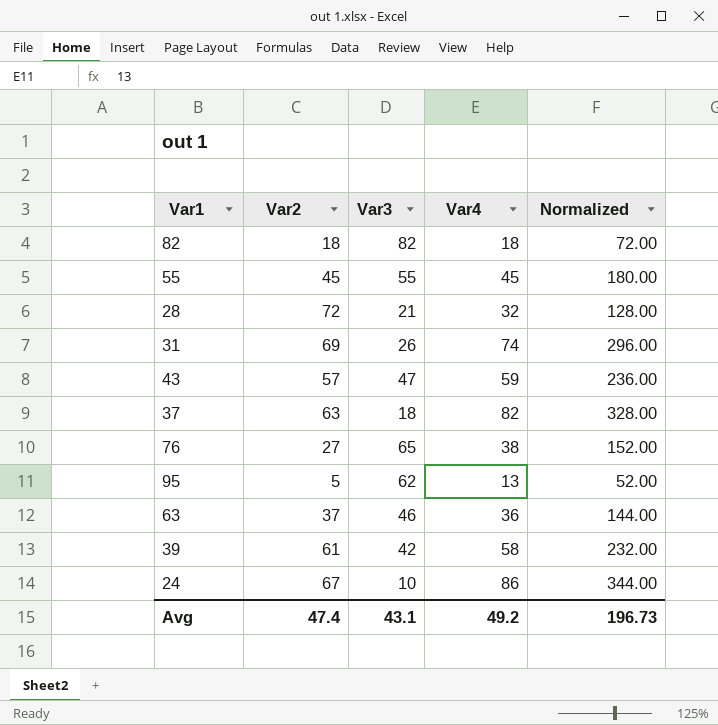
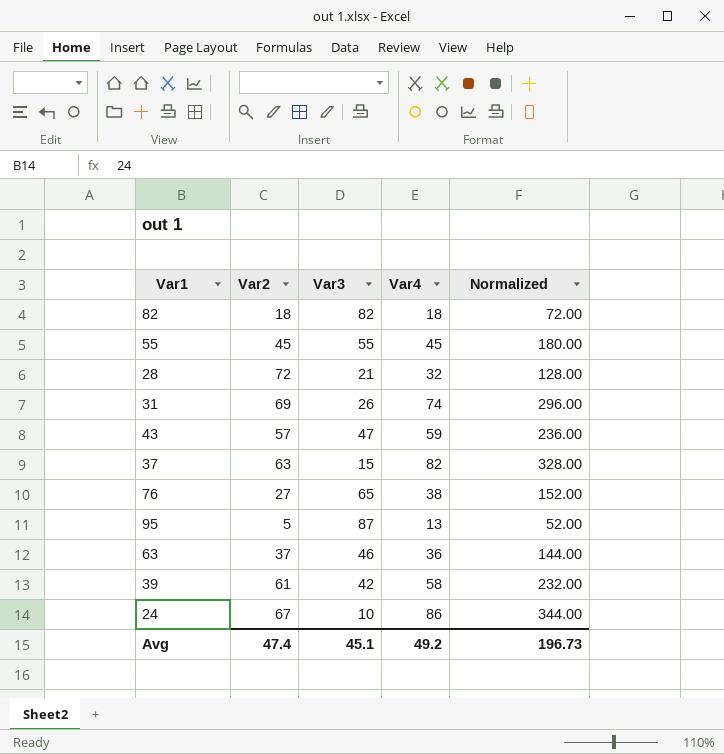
37 | Var3: 18 -> 15
95 | Var3: 62 -> 87
Avg | Var3: 43.1 -> 45.1

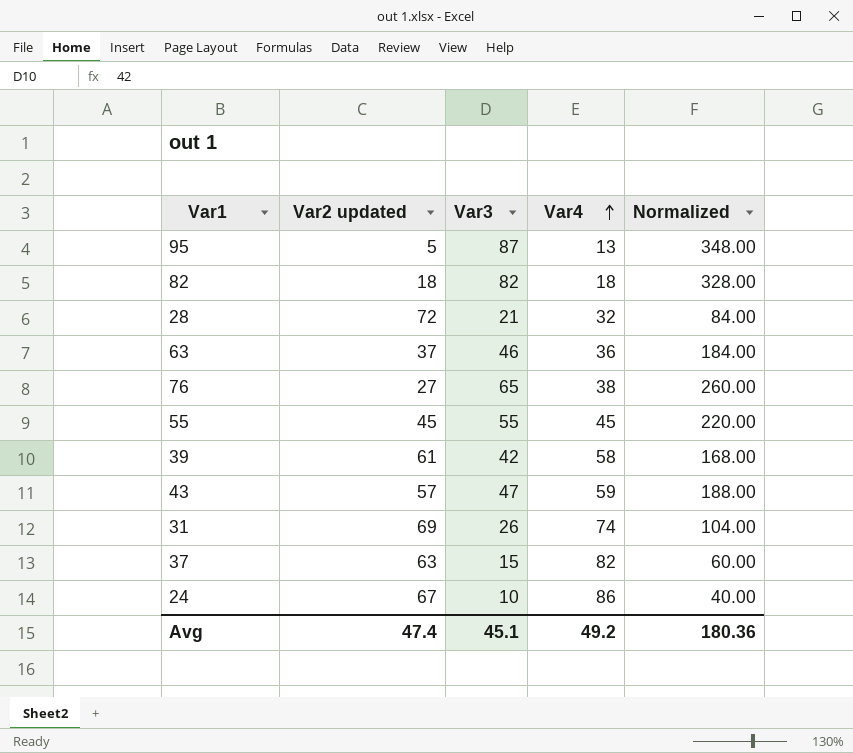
row order: none -> Var4 ascending
column name: Var2 -> Var2 updated
column Normalized | formula: [Var4] * 4 -> [Var3] * 4
Avg | Normalized: 196.73 -> 180.36

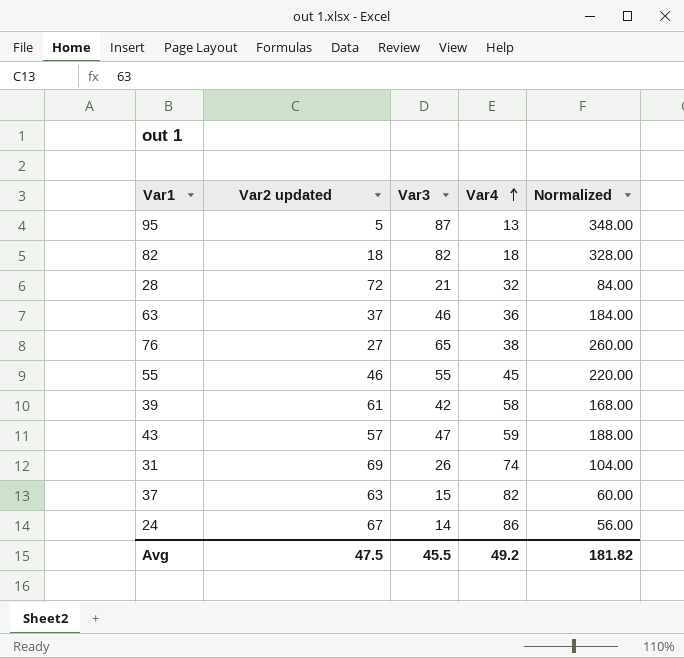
55 | Var2 updated: 45 -> 46
24 | Var3: 10 -> 14
24 | Normalized: 40.00 -> 56.00
Avg | Var2 updated: 47.4 -> 47.5
Avg | Var3: 45.1 -> 45.5
Avg | Normalized: 180.36 -> 181.82

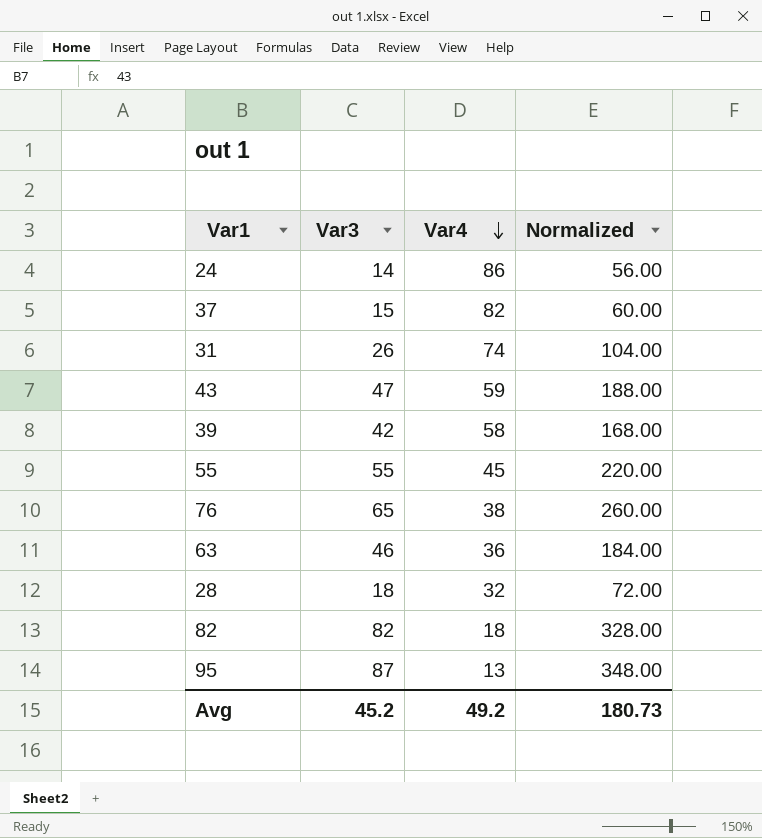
row order: Var4 ascending -> Var4 descending
column Var2 updated | position: 2 -> none
28 | Var3: 21 -> 18
28 | Normalized: 84.00 -> 72.00
Avg | Var3: 45.5 -> 45.2
Avg | Normalized: 181.82 -> 180.73

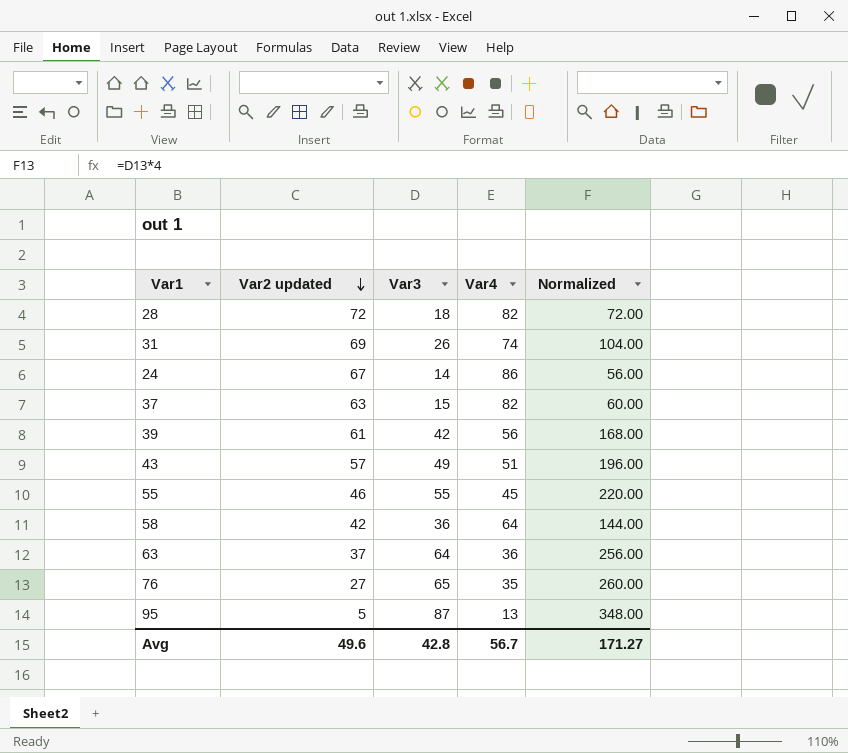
row order: Var4 descending -> Var2 updated descending
column Var2 updated | position: none -> 2
row 82: 82 | 18 | 328.00 -> none
28 | Var4: 32 -> 82
39 | Var4: 58 -> 56
43 | Var3: 47 -> 49
43 | Var4: 59 -> 51
43 | Normalized: 188.00 -> 196.00
row 58: none -> 42 | 36 | 64 | 144.00
63 | Var3: 46 -> 64
63 | Normalized: 184.00 -> 256.00
76 | Var4: 38 -> 35
Avg | Var3: 45.2 -> 42.8
Avg | Var4: 49.2 -> 56.7
Avg | Normalized: 180.73 -> 171.27

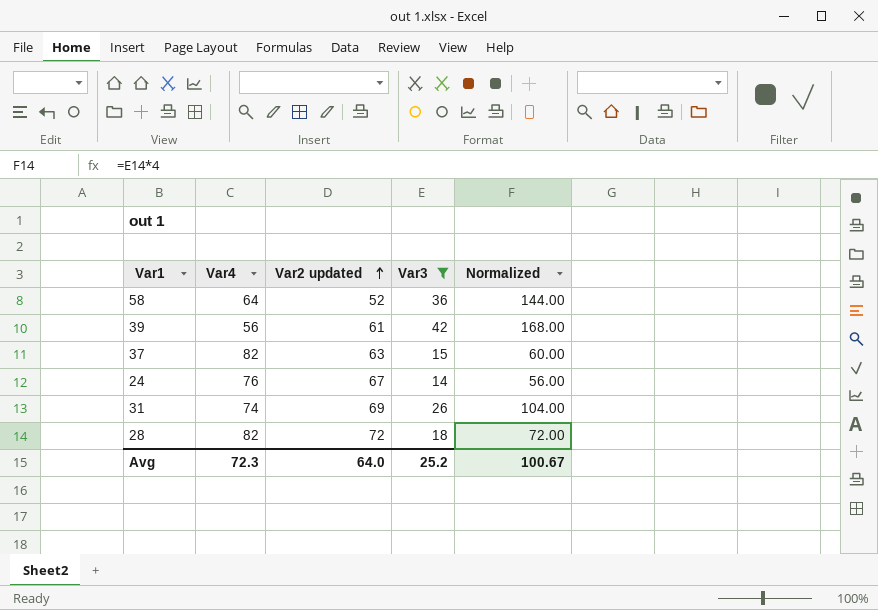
filter: none -> Var3 <= 42
row order: Var2 updated descending -> Var2 updated ascending
column Var4 | position: 4 -> 2
58 | Var2 updated: 42 -> 52
24 | Var4: 86 -> 76
Avg | Var4: 56.7 -> 72.3
Avg | Var2 updated: 49.6 -> 64.0
Avg | Var3: 42.8 -> 25.2
Avg | Normalized: 171.27 -> 100.67

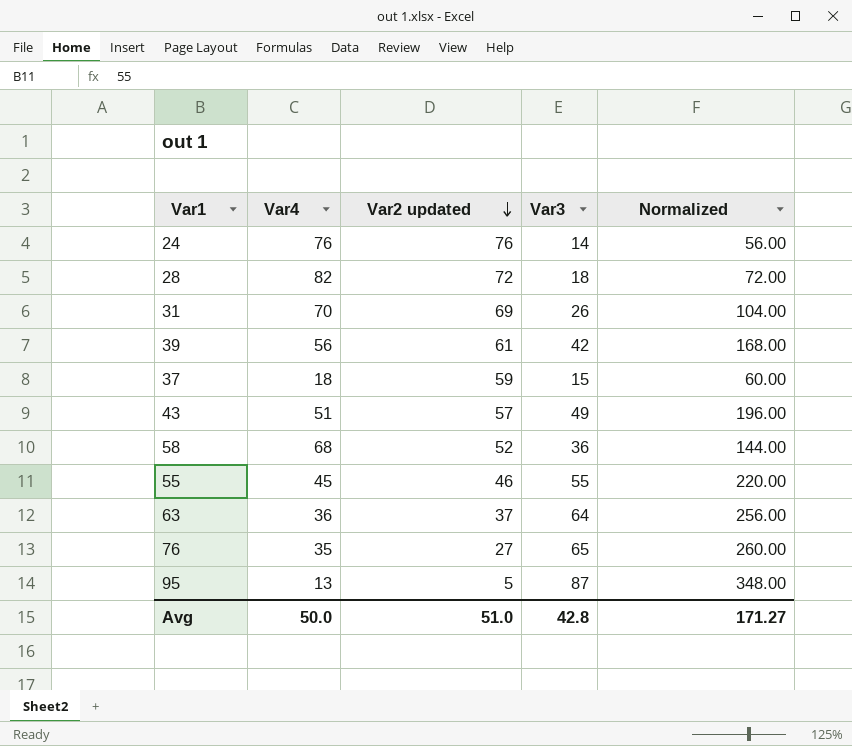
filter: Var3 <= 42 -> none
row order: Var2 updated ascending -> Var2 updated descending
24 | Var2 updated: 67 -> 76
31 | Var4: 74 -> 70
37 | Var4: 82 -> 18
37 | Var2 updated: 63 -> 59
58 | Var4: 64 -> 68
Avg | Var4: 72.3 -> 50.0
Avg | Var2 updated: 64.0 -> 51.0
Avg | Var3: 25.2 -> 42.8
Avg | Normalized: 100.67 -> 171.27

